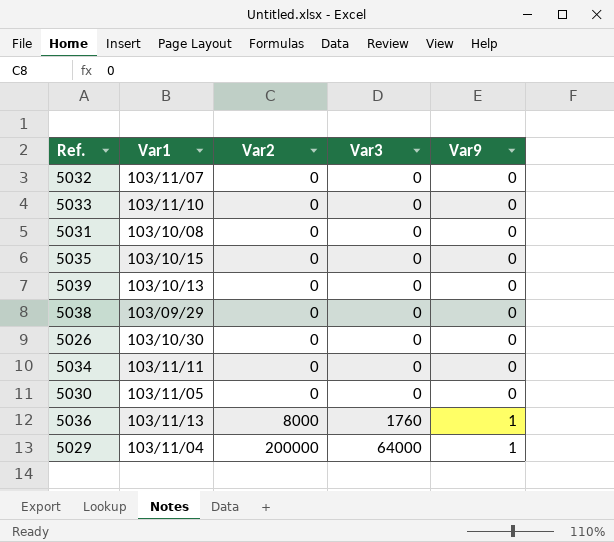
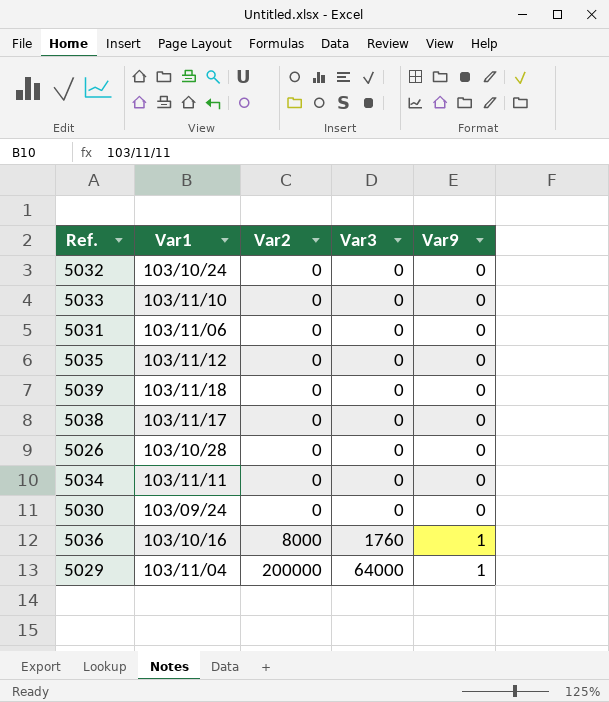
5032 | Var1: 103/11/07 -> 103/10/24
5031 | Var1: 103/10/08 -> 103/11/06
5035 | Var1: 103/10/15 -> 103/11/12
5039 | Var1: 103/10/13 -> 103/11/18
5038 | Var1: 103/09/29 -> 103/11/17
5026 | Var1: 103/10/30 -> 103/10/28
5030 | Var1: 103/11/05 -> 103/09/24
5036 | Var1: 103/11/13 -> 103/10/16

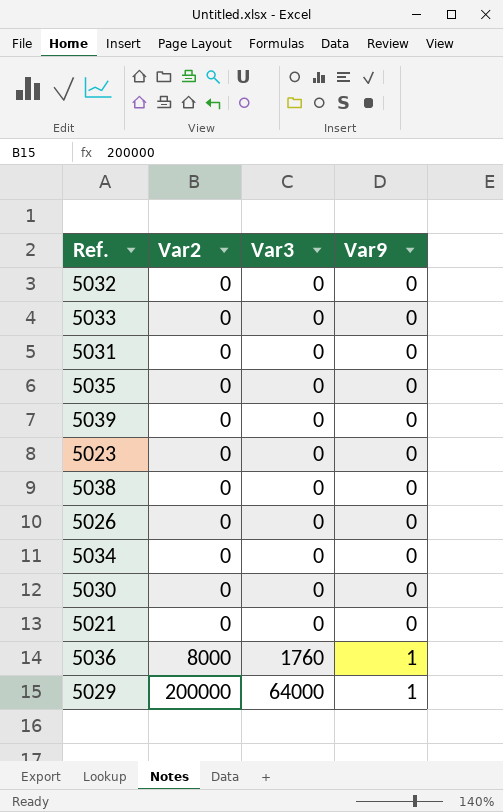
column Var1 | position: 2 -> none
row 5023: none -> 0 | 0 | 0
row 5021: none -> 0 | 0 | 0

